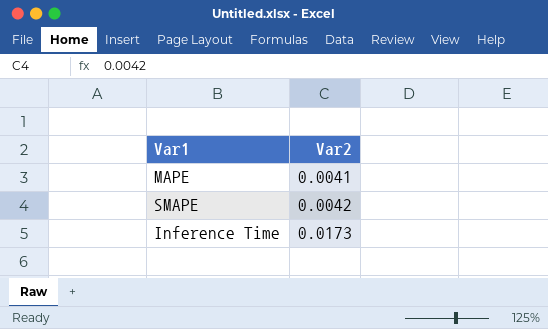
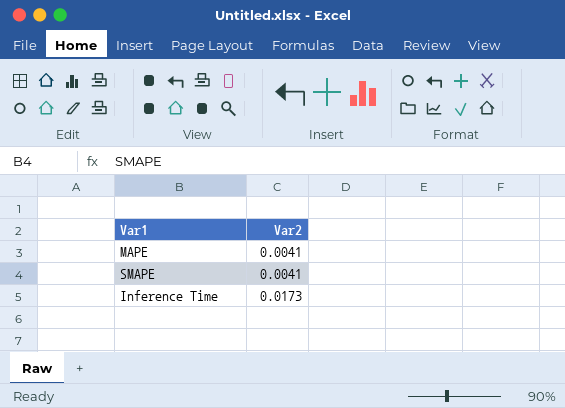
SMAPE | Var2: 0.0042 -> 0.0041

